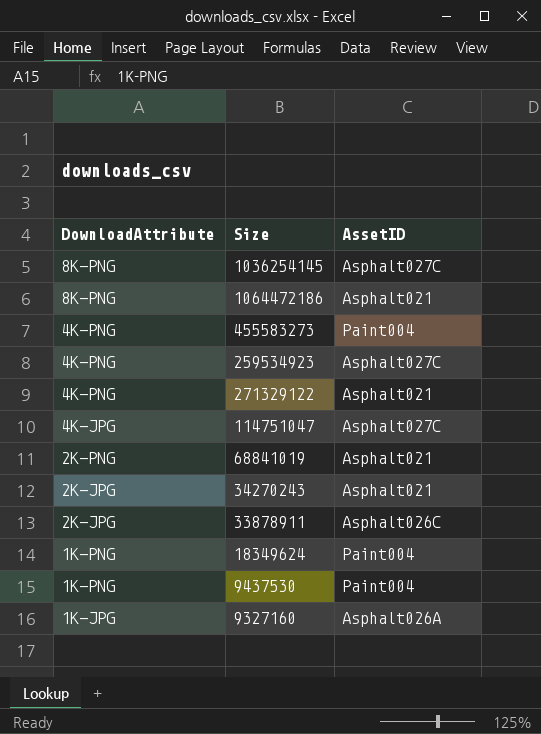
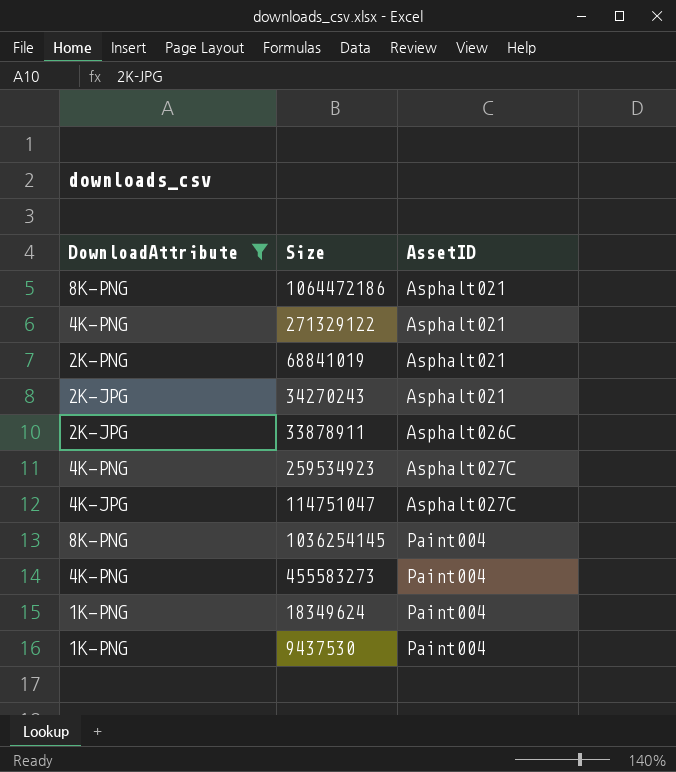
filter: none -> DownloadAttribute != 1K-JPG
row order: DownloadAttribute descending -> AssetID ascending
1036254145 | AssetID: Asphalt027C -> Paint004

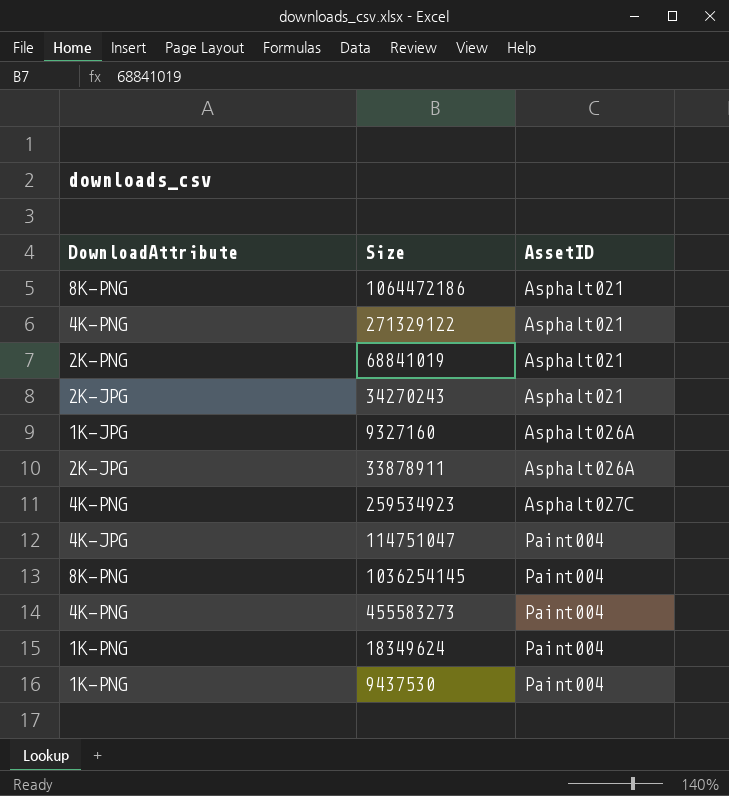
filter: DownloadAttribute != 1K-JPG -> none
33878911 | AssetID: Asphalt026C -> Asphalt026A
114751047 | AssetID: Asphalt027C -> Paint004

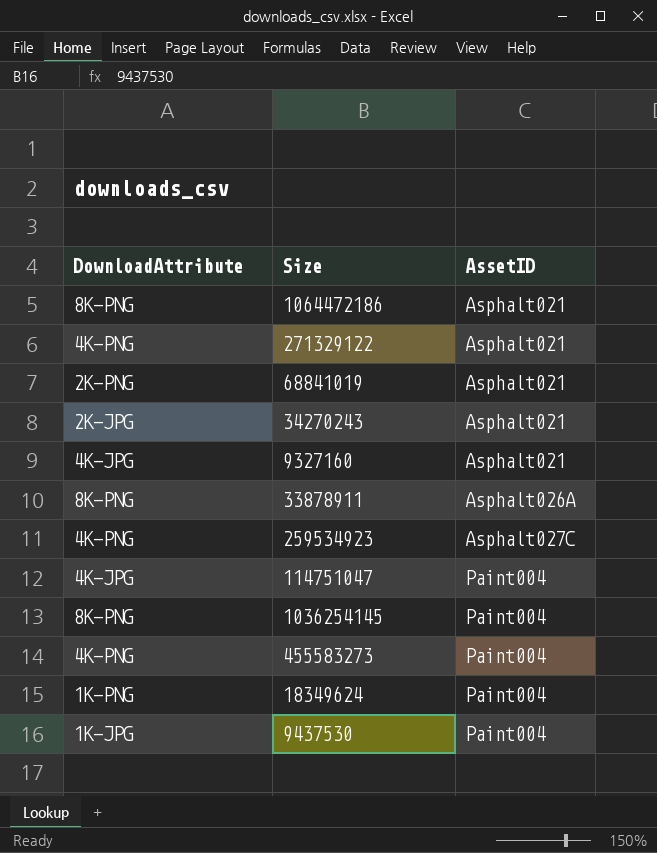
9327160 | DownloadAttribute: 1K-JPG -> 4K-JPG
9327160 | AssetID: Asphalt026A -> Asphalt021
33878911 | DownloadAttribute: 2K-JPG -> 8K-PNG
9437530 | DownloadAttribute: 1K-PNG -> 1K-JPG

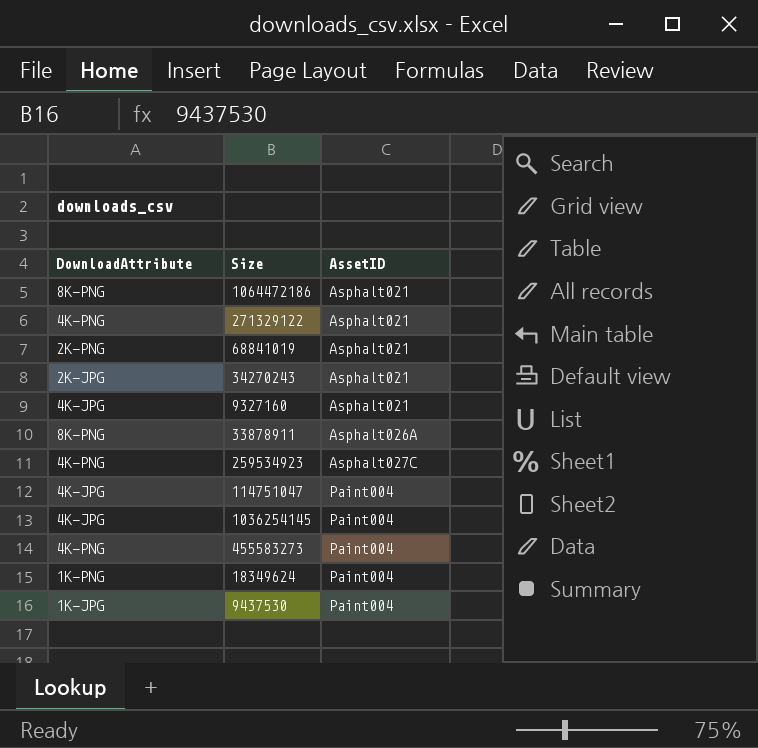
1036254145 | DownloadAttribute: 8K-PNG -> 4K-JPG

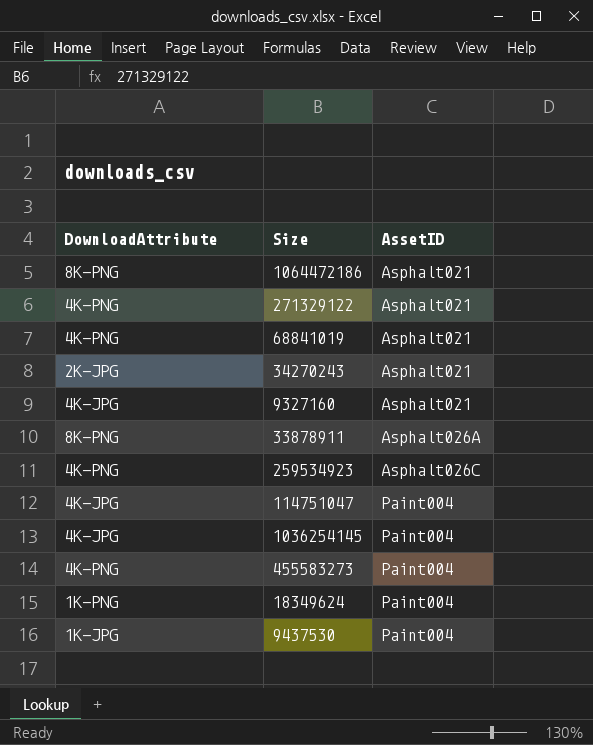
68841019 | DownloadAttribute: 2K-PNG -> 4K-PNG
259534923 | AssetID: Asphalt027C -> Asphalt026C

